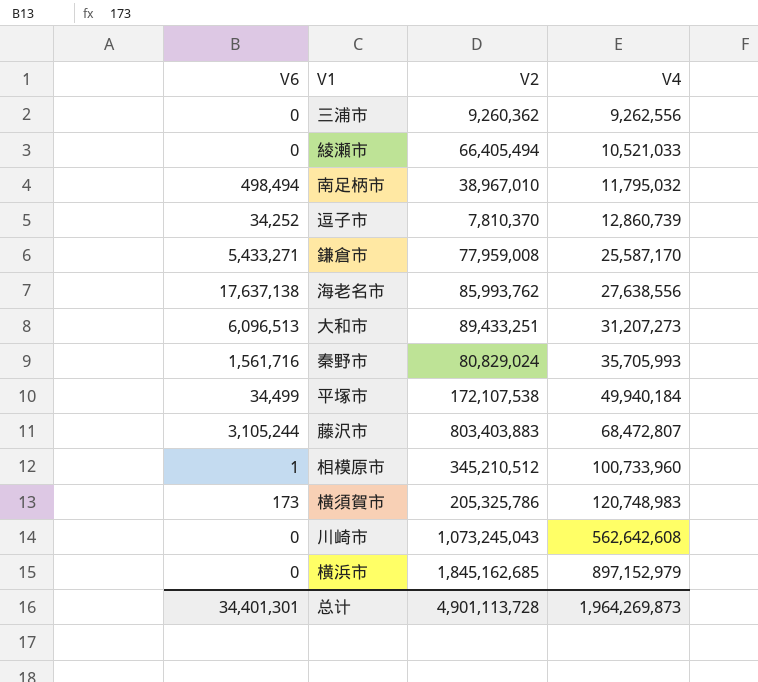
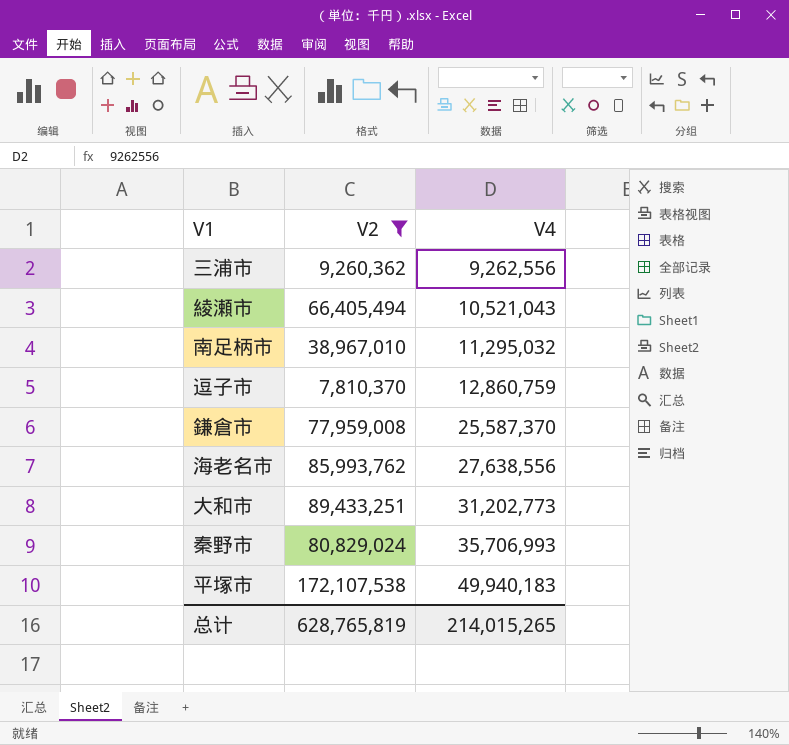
filter: none -> V2 <= 172,107,538
column V6 | position: 1 -> none
綾瀬市 | V4: 10,521,033 -> 10,521,043
南足柄市 | V4: 11,795,032 -> 11,295,032
逗子市 | V4: 12,860,739 -> 12,860,759
鎌倉市 | V4: 25,587,170 -> 25,587,370
大和市 | V4: 31,207,273 -> 31,202,773
秦野市 | V4: 35,705,993 -> 35,706,993
平塚市 | V4: 49,940,184 -> 49,940,183
总计 | V2: 4,901,113,728 -> 628,765,819
总计 | V4: 1,964,269,873 -> 214,015,265

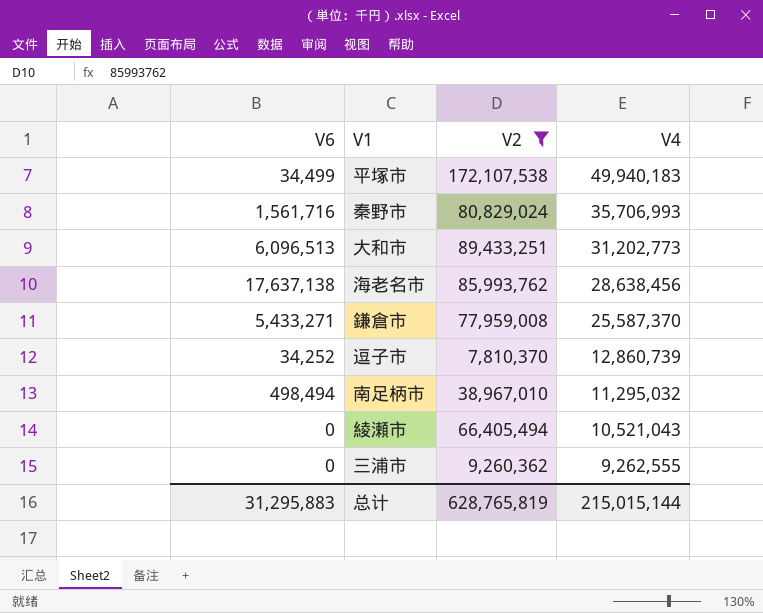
row order: V4 ascending -> V4 descending
column V6 | position: none -> 1
海老名市 | V4: 27,638,556 -> 28,638,456
逗子市 | V4: 12,860,759 -> 12,860,739
三浦市 | V4: 9,262,556 -> 9,262,555
总计 | V4: 214,015,265 -> 215,015,144

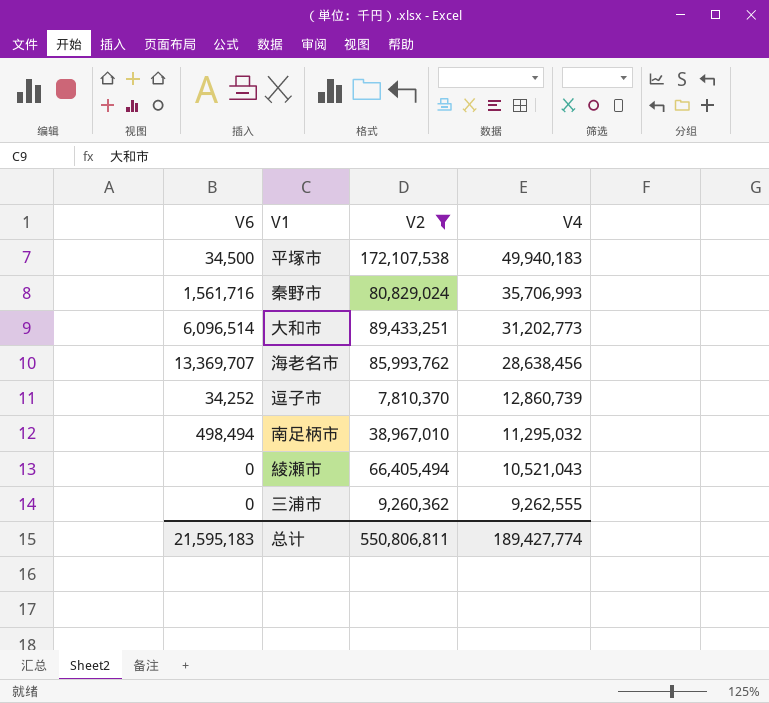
row 鎌倉市: 5,433,271 | 77,959,008 | 25,587,370 -> none
平塚市 | V6: 34,499 -> 34,500
大和市 | V6: 6,096,513 -> 6,096,514
海老名市 | V6: 17,637,138 -> 13,369,707
总计 | V6: 31,295,883 -> 21,595,183
总计 | V2: 628,765,819 -> 550,806,811
总计 | V4: 215,015,144 -> 189,427,774

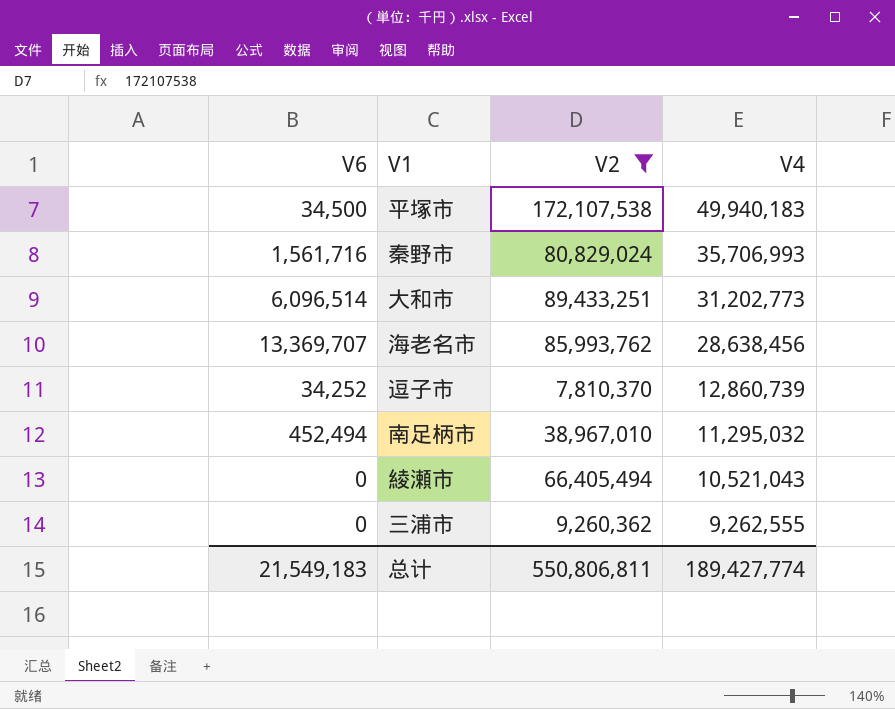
南足柄市 | V6: 498,494 -> 452,494
总计 | V6: 21,595,183 -> 21,549,183

